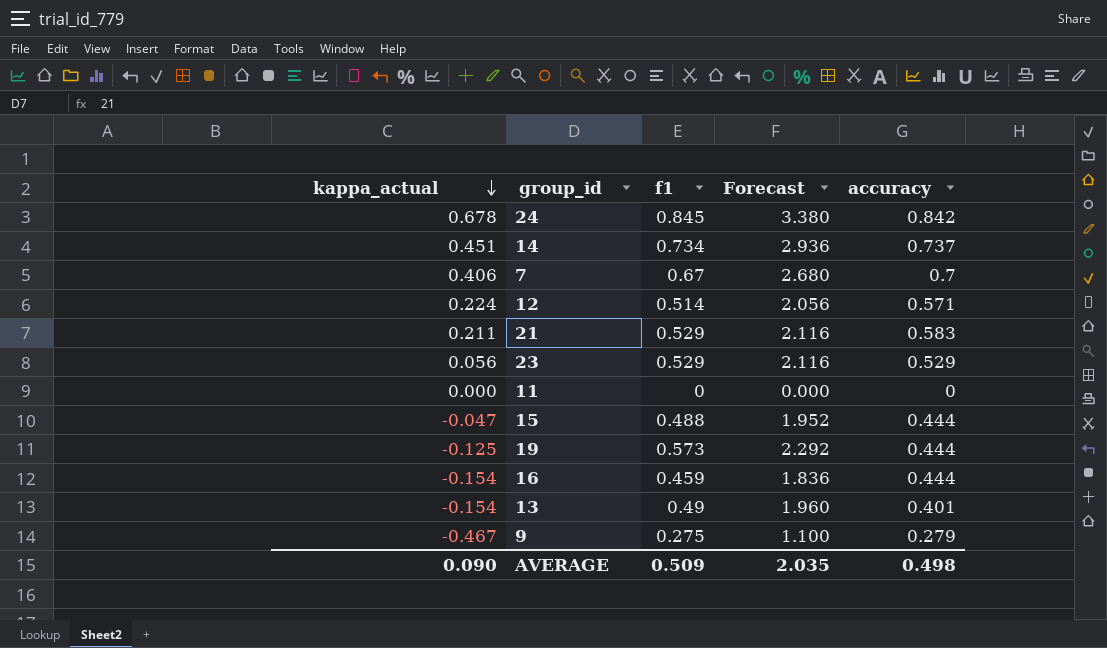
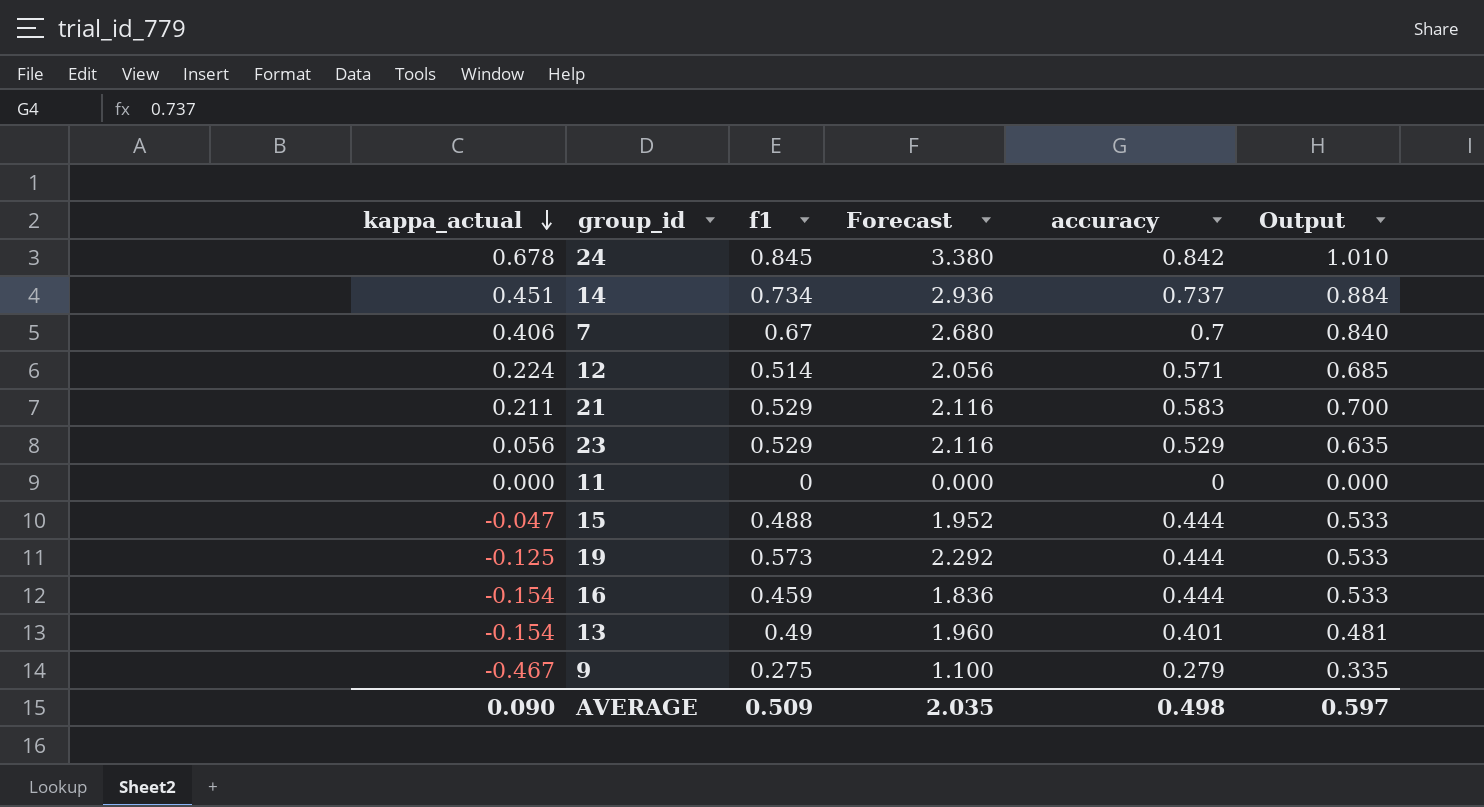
column Output | formula: none -> [accuracy] * 1.2

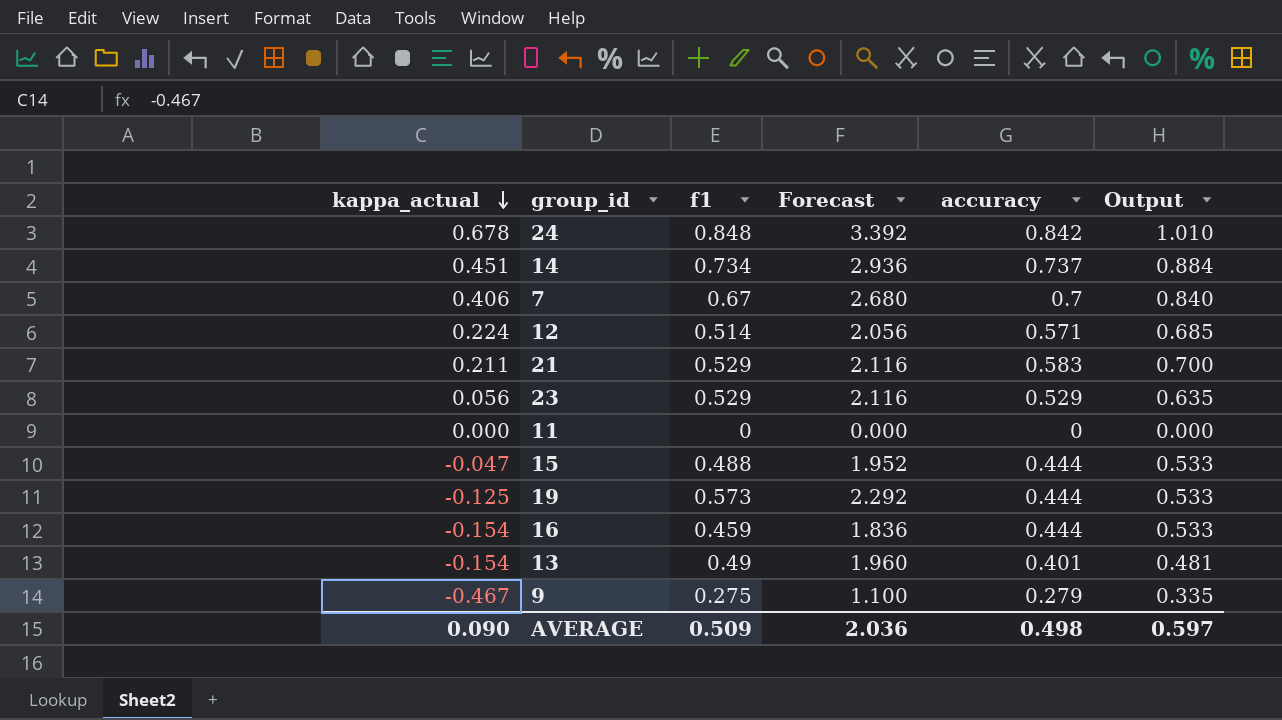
24 | f1: 0.845 -> 0.848
24 | Forecast: 3.380 -> 3.392
AVERAGE | Forecast: 2.035 -> 2.036

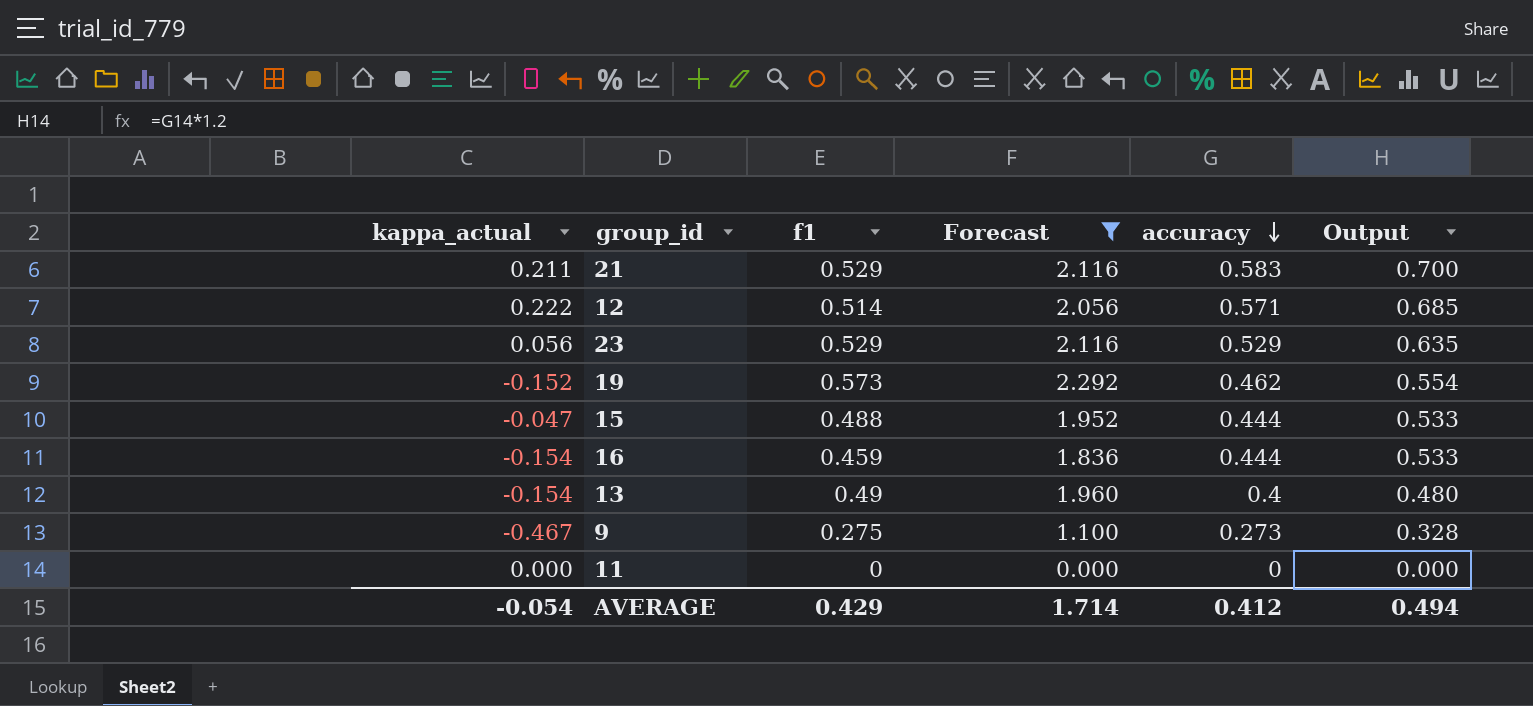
filter: none -> Forecast <= 2.292
row order: kappa_actual descending -> accuracy descending
12 | kappa_actual: 0.224 -> 0.222
19 | kappa_actual: -0.125 -> -0.152
19 | accuracy: 0.444 -> 0.462
19 | Output: 0.533 -> 0.554
13 | accuracy: 0.401 -> 0.4
13 | Output: 0.481 -> 0.480
9 | accuracy: 0.279 -> 0.273
9 | Output: 0.335 -> 0.328
AVERAGE | kappa_actual: 0.090 -> -0.054
AVERAGE | f1: 0.509 -> 0.429
AVERAGE | Forecast: 2.036 -> 1.714
AVERAGE | accuracy: 0.498 -> 0.412
AVERAGE | Output: 0.597 -> 0.494

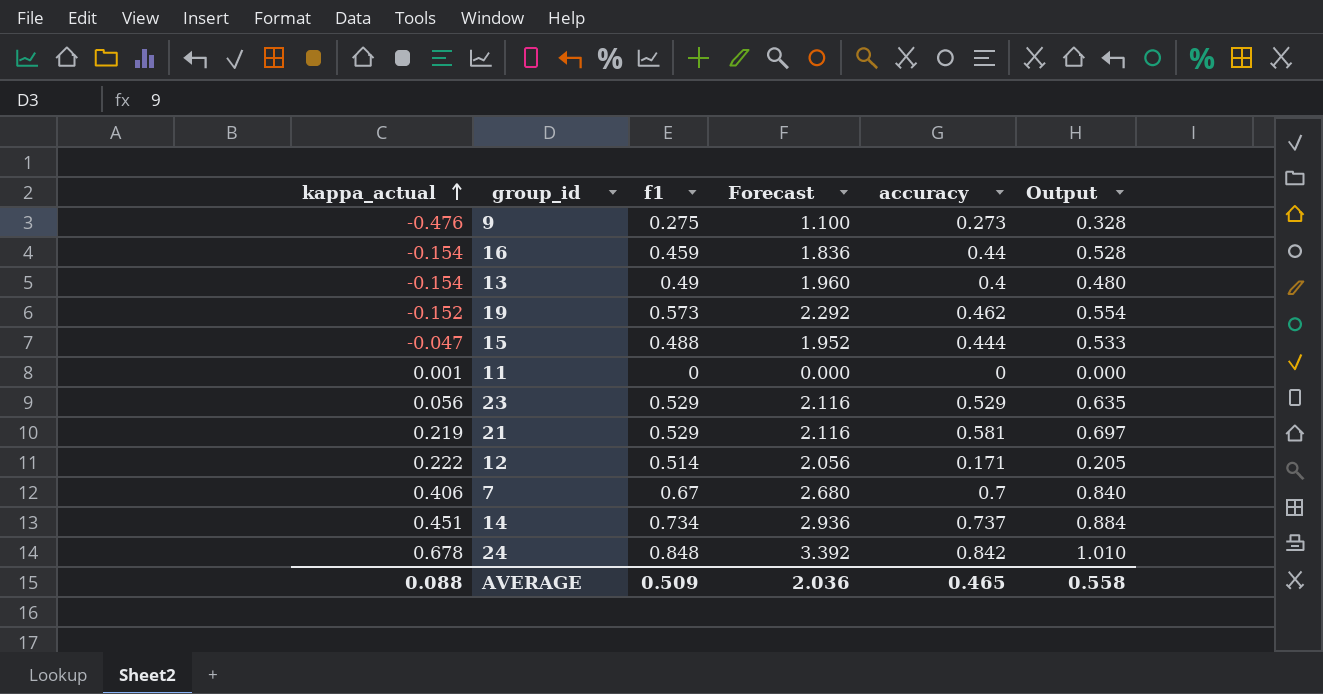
filter: Forecast <= 2.292 -> none
row order: accuracy descending -> kappa_actual ascending
9 | kappa_actual: -0.467 -> -0.476
16 | accuracy: 0.444 -> 0.44
16 | Output: 0.533 -> 0.528
11 | kappa_actual: 0.000 -> 0.001
21 | kappa_actual: 0.211 -> 0.219
21 | accuracy: 0.583 -> 0.581
21 | Output: 0.700 -> 0.697
12 | accuracy: 0.571 -> 0.171
12 | Output: 0.685 -> 0.205
AVERAGE | kappa_actual: -0.054 -> 0.088
AVERAGE | f1: 0.429 -> 0.509
AVERAGE | Forecast: 1.714 -> 2.036
AVERAGE | accuracy: 0.412 -> 0.465
AVERAGE | Output: 0.494 -> 0.558

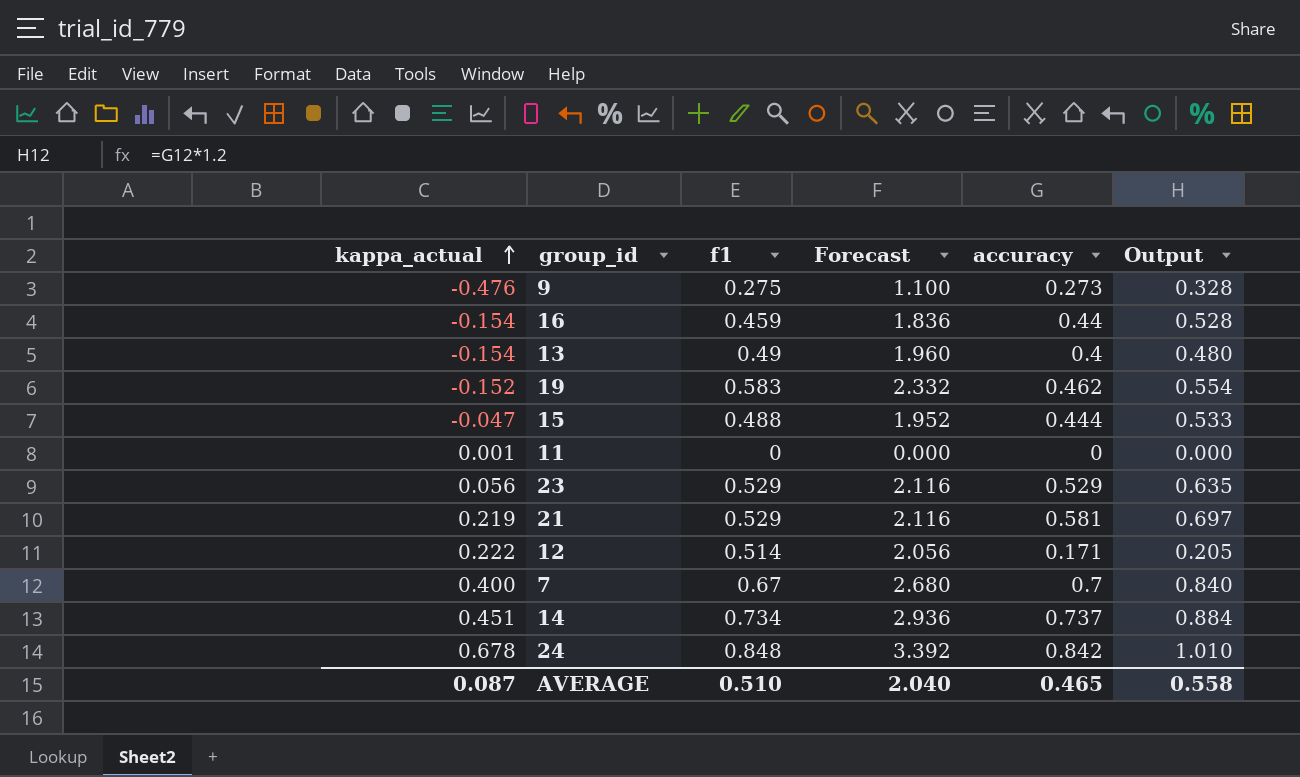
19 | f1: 0.573 -> 0.583
19 | Forecast: 2.292 -> 2.332
7 | kappa_actual: 0.406 -> 0.400
AVERAGE | kappa_actual: 0.088 -> 0.087
AVERAGE | f1: 0.509 -> 0.510
AVERAGE | Forecast: 2.036 -> 2.040

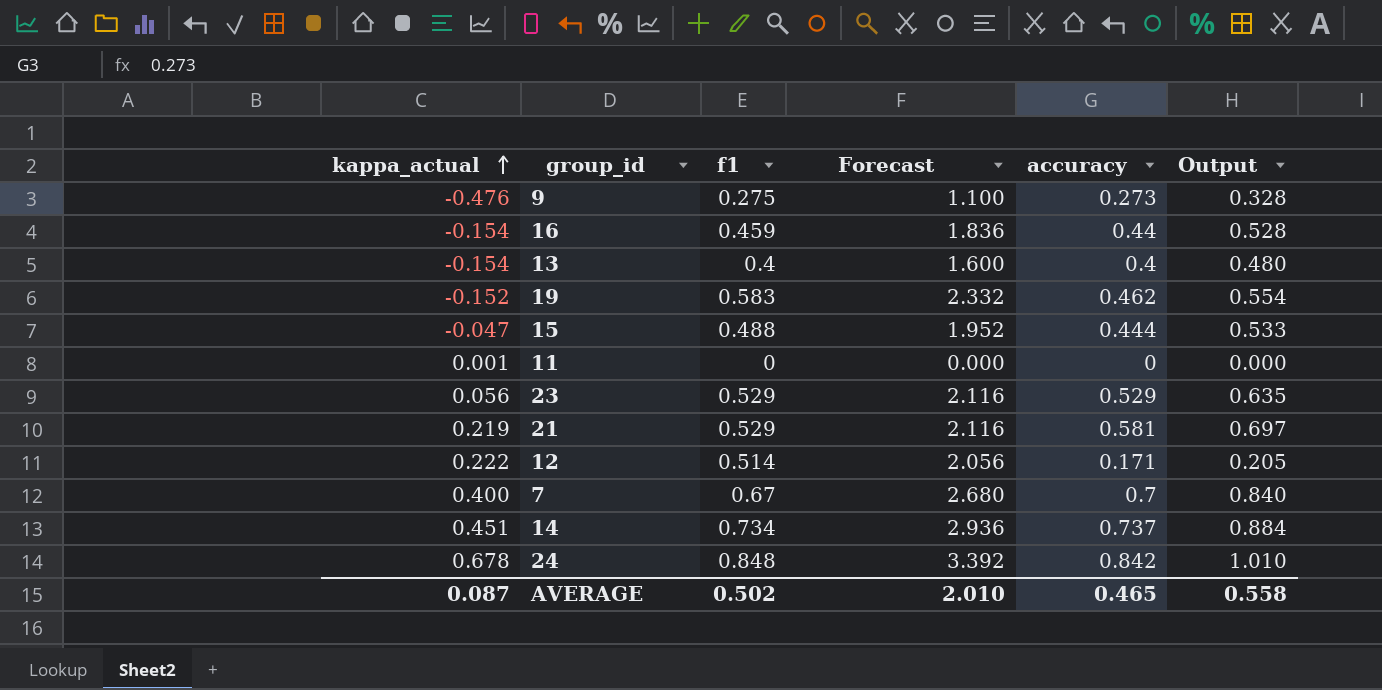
13 | f1: 0.49 -> 0.4
13 | Forecast: 1.960 -> 1.600
AVERAGE | f1: 0.510 -> 0.502
AVERAGE | Forecast: 2.040 -> 2.010

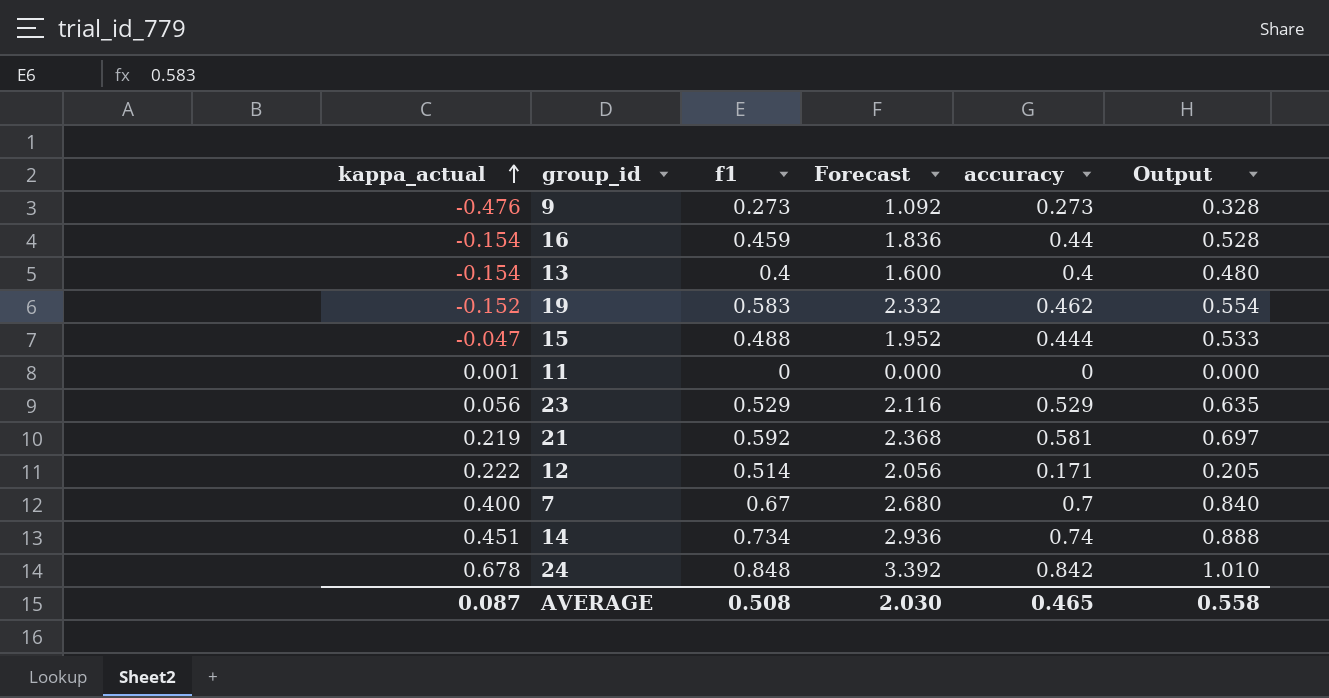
9 | f1: 0.275 -> 0.273
9 | Forecast: 1.100 -> 1.092
21 | f1: 0.529 -> 0.592
21 | Forecast: 2.116 -> 2.368
14 | accuracy: 0.737 -> 0.74
14 | Output: 0.884 -> 0.888
AVERAGE | f1: 0.502 -> 0.508
AVERAGE | Forecast: 2.010 -> 2.030

